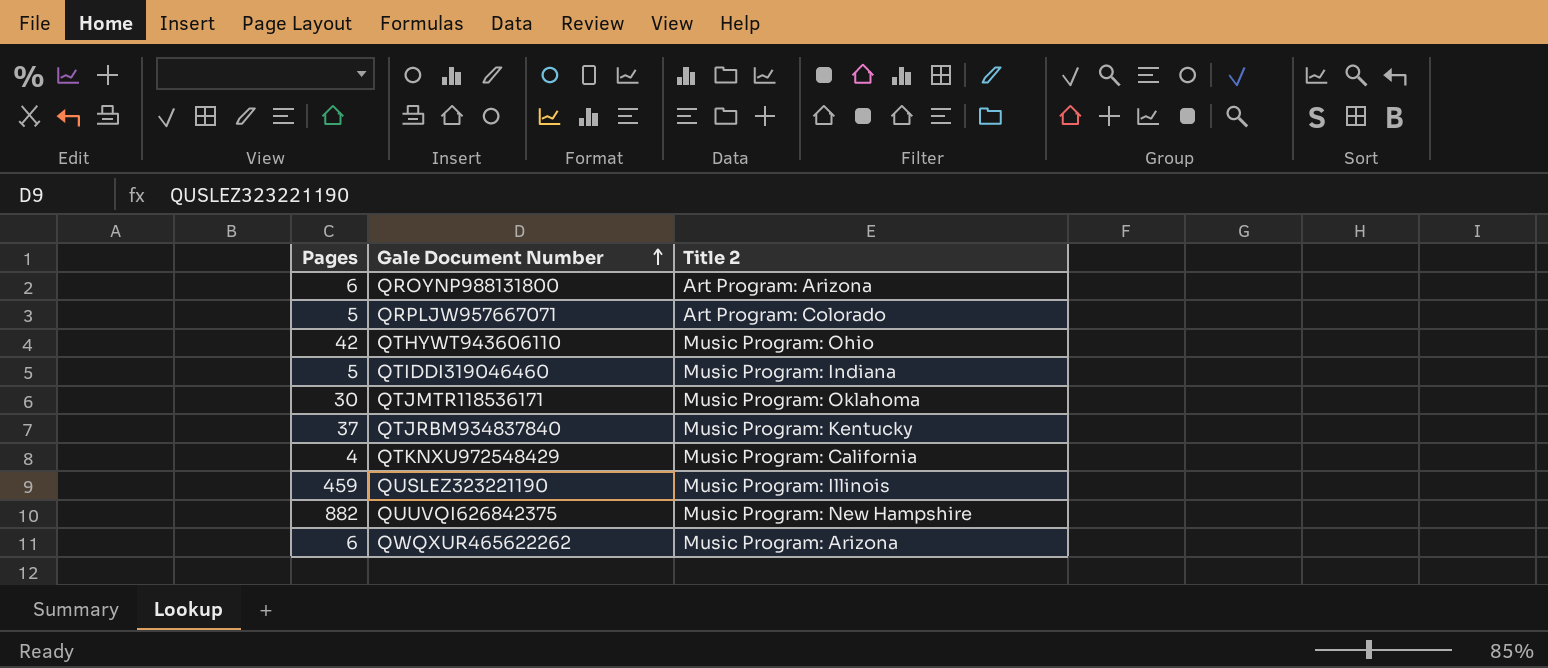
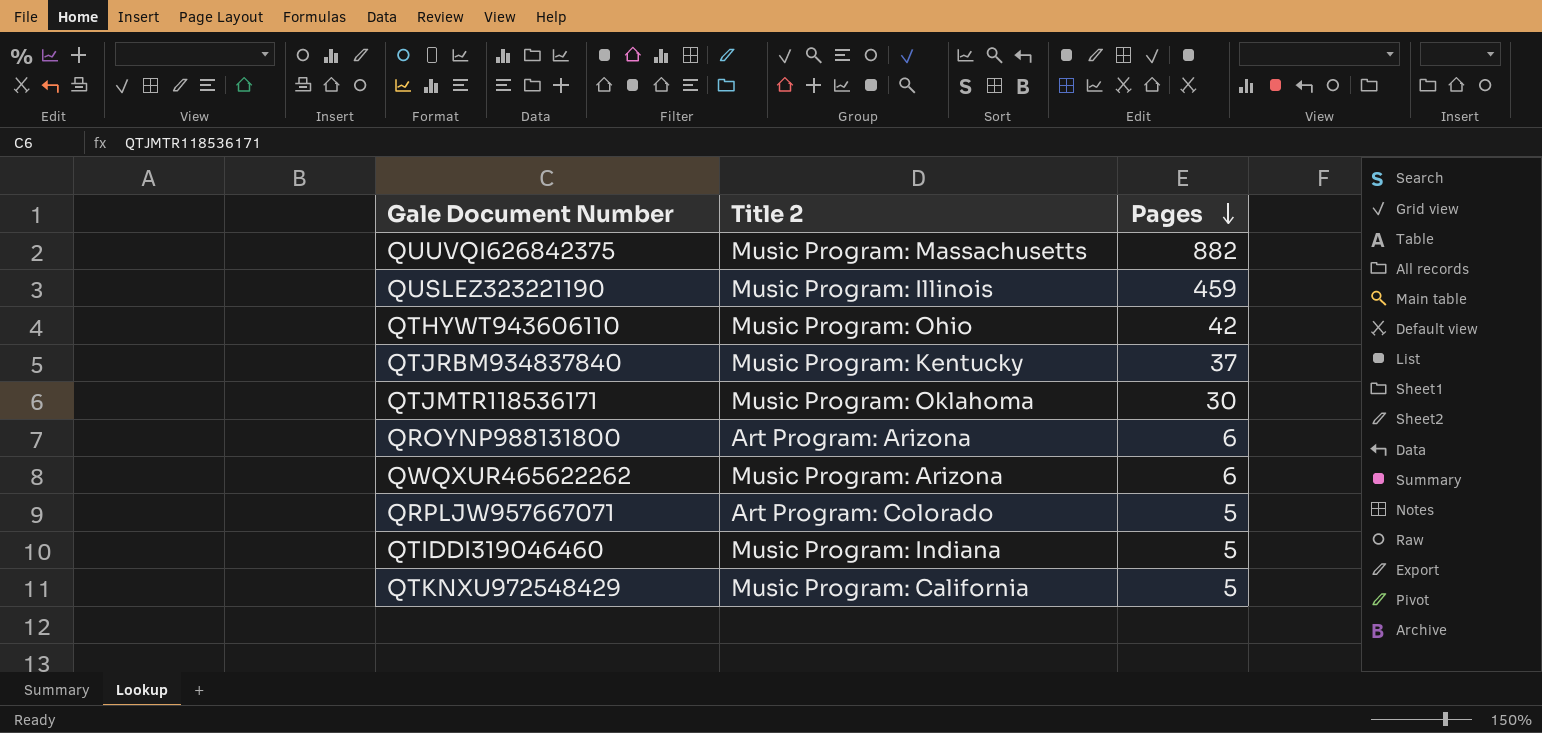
row order: Gale Document Number ascending -> Pages descending
column Pages | position: 1 -> 3
QUUVQI626842375 | Title 2: Music Program: New Hampshire -> Music Program: Massachusetts
QTKNXU972548429 | Pages: 4 -> 5

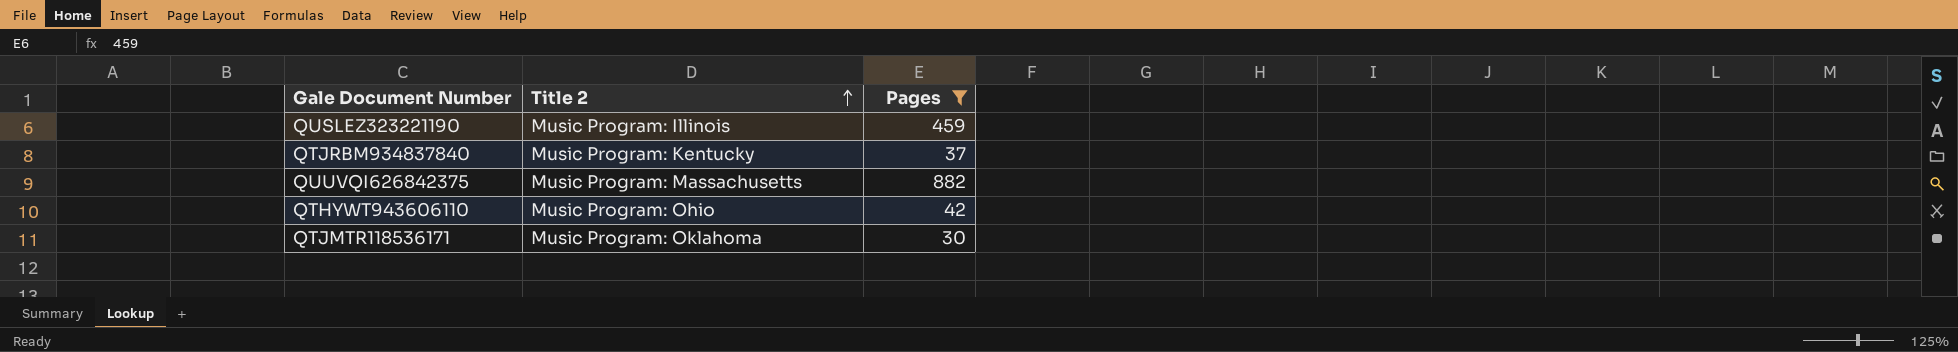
filter: none -> Pages >= 30
row order: Pages descending -> Title 2 ascending

